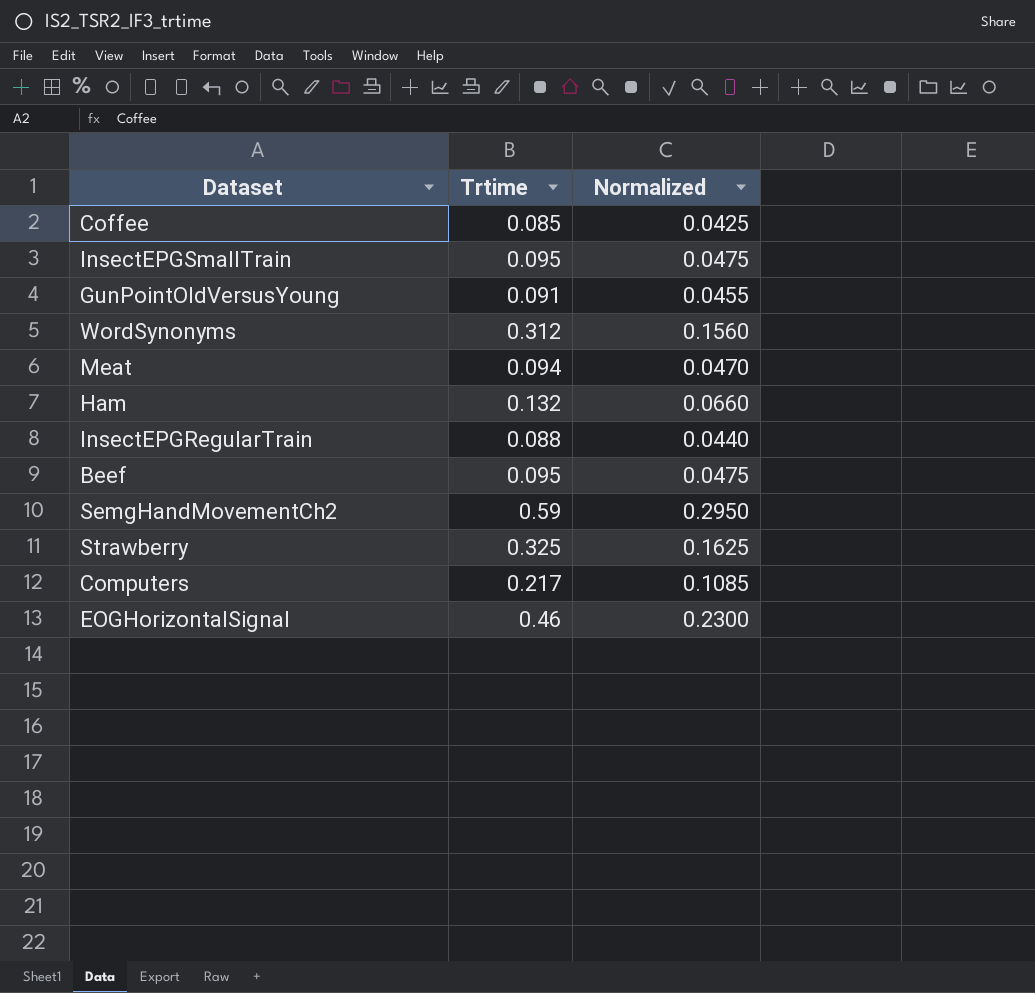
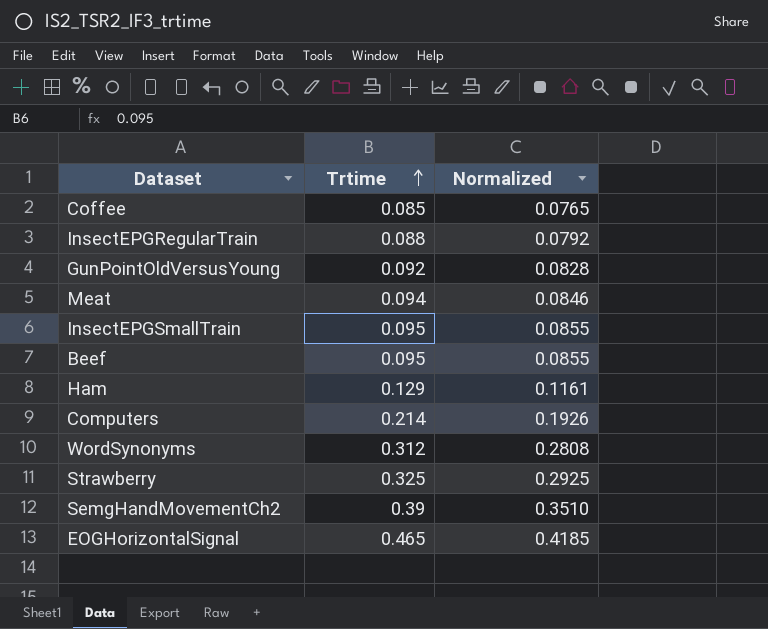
row order: none -> Trtime ascending
column Normalized | formula: [Trtime] * 0.5 -> [Trtime] * 0.9
GunPointOldVersusYoung | Trtime: 0.091 -> 0.092
Ham | Trtime: 0.132 -> 0.129
Computers | Trtime: 0.217 -> 0.214
SemgHandMovementCh2 | Trtime: 0.59 -> 0.39
EOGHorizontalSignal | Trtime: 0.46 -> 0.465

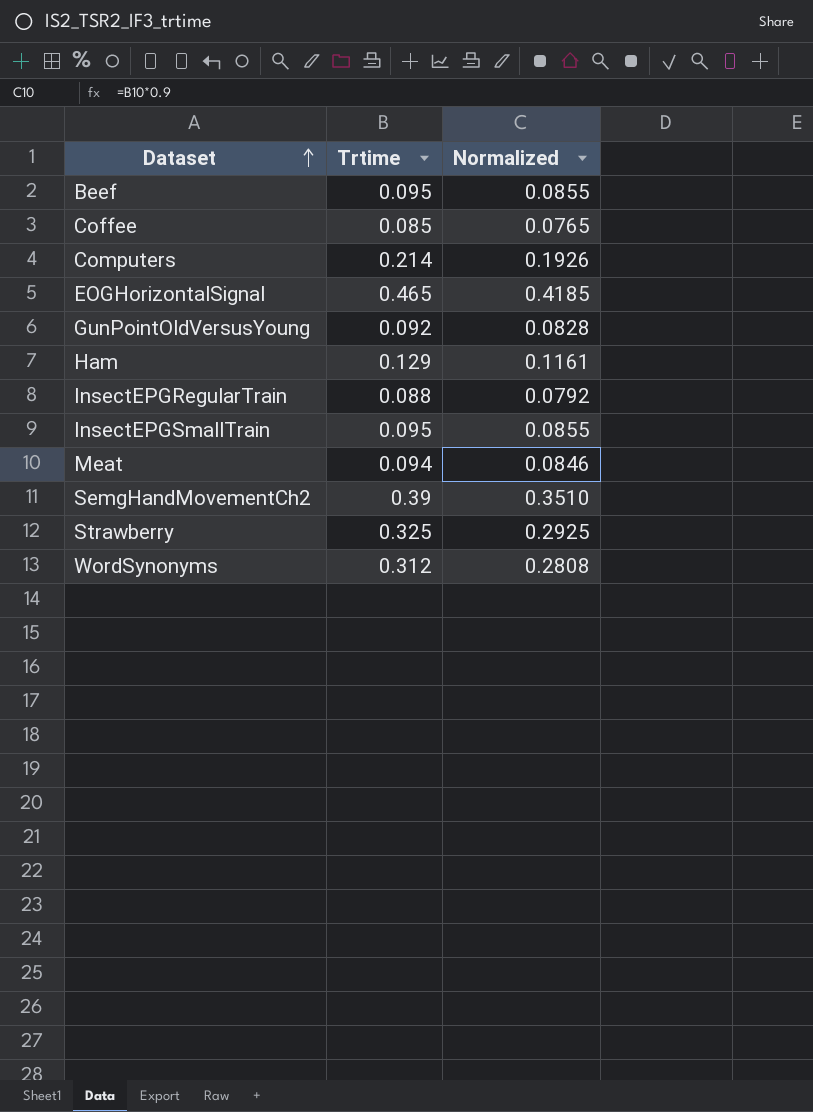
row order: Trtime ascending -> Dataset ascending

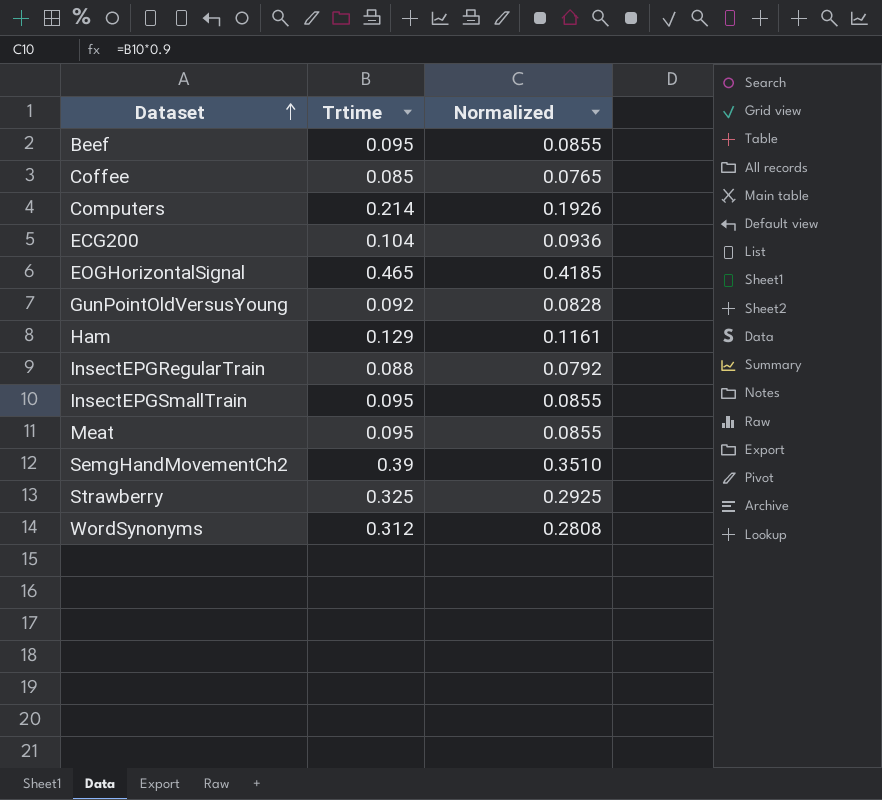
row ECG200: none -> 0.104 | 0.0936
Meat | Trtime: 0.094 -> 0.095
Meat | Normalized: 0.0846 -> 0.0855

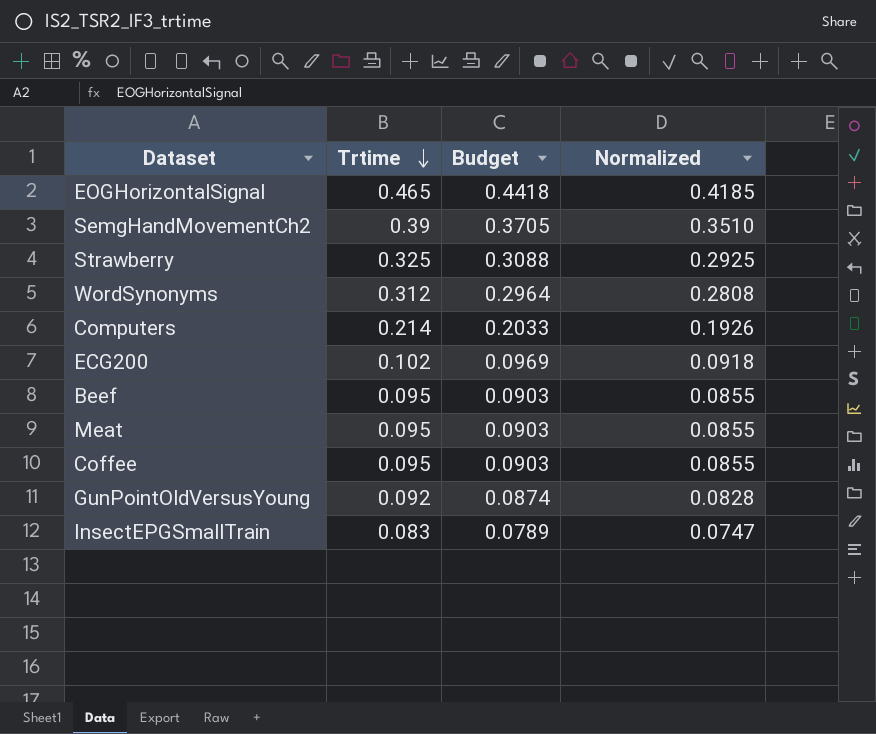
row order: Dataset ascending -> Trtime descending
column Budget | formula: none -> [Trtime] * 0.95
row Ham: 0.129 | 0.1161 -> none
row InsectEPGRegularTrain: 0.088 | 0.0792 -> none
ECG200 | Trtime: 0.104 -> 0.102
ECG200 | Normalized: 0.0936 -> 0.0918
Coffee | Trtime: 0.085 -> 0.095
Coffee | Normalized: 0.0765 -> 0.0855
InsectEPGSmallTrain | Trtime: 0.095 -> 0.083
InsectEPGSmallTrain | Normalized: 0.0855 -> 0.0747

